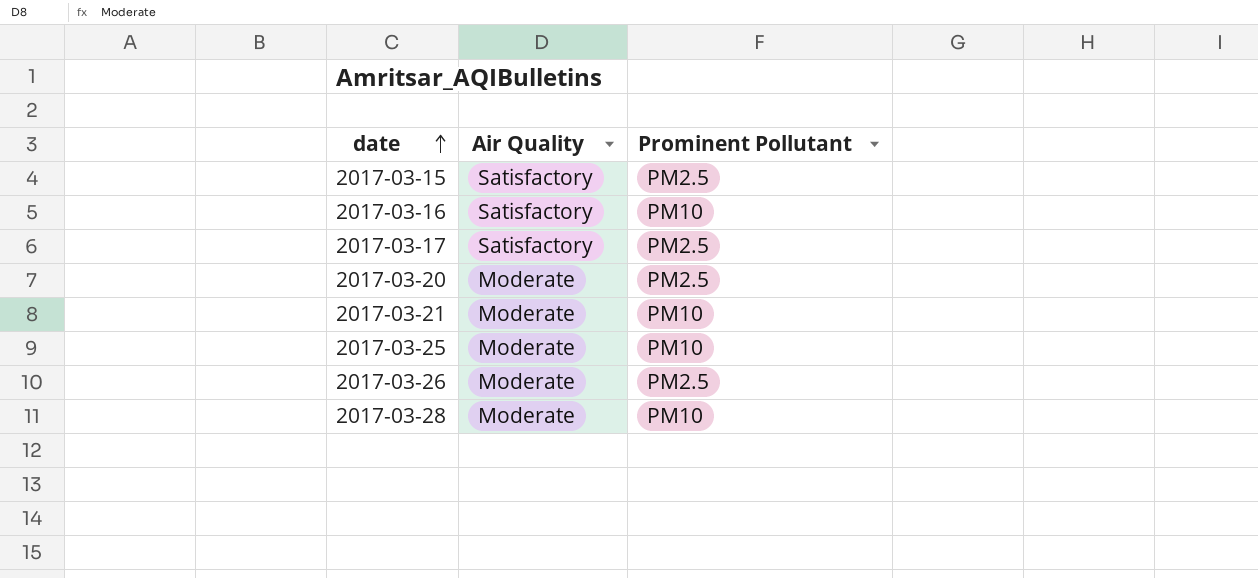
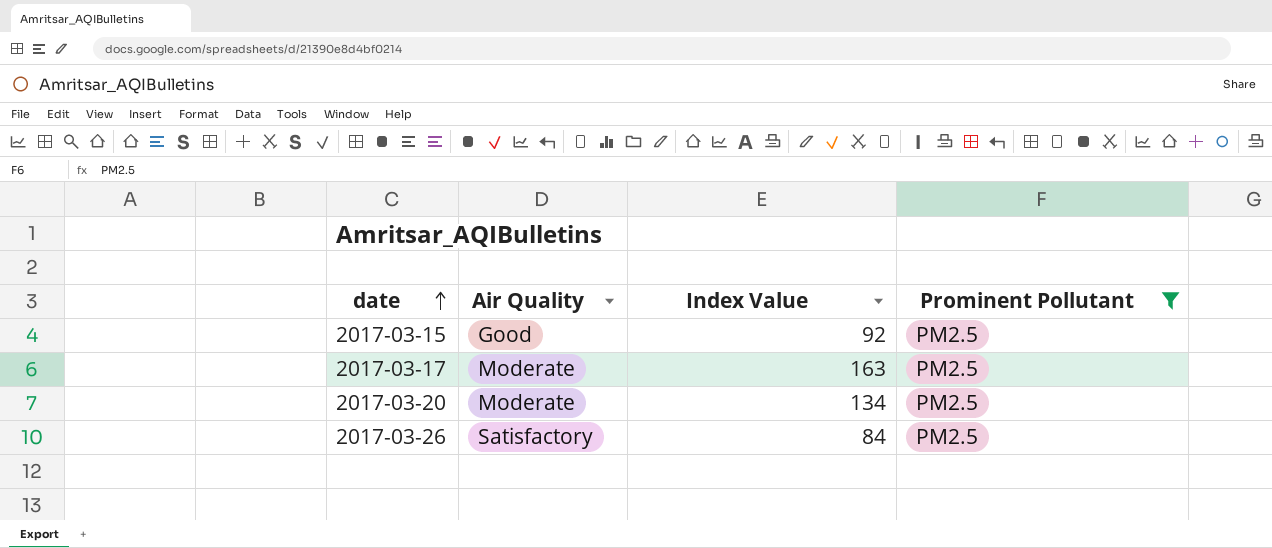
filter: none -> Prominent Pollutant = PM2.5
column Index Value | position: none -> 3
2017-03-15 | Air Quality: Satisfactory -> Good
2017-03-17 | Air Quality: Satisfactory -> Moderate
2017-03-26 | Air Quality: Moderate -> Satisfactory

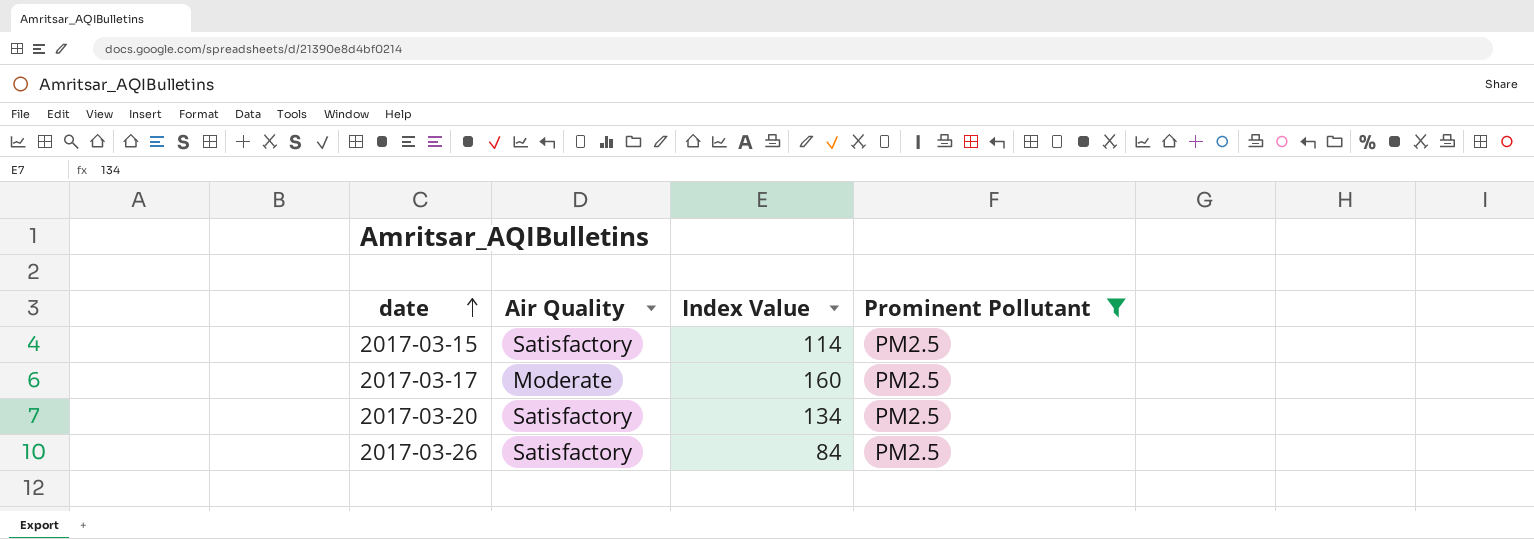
2017-03-15 | Air Quality: Good -> Satisfactory
2017-03-15 | Index Value: 92 -> 114
2017-03-17 | Index Value: 163 -> 160
2017-03-20 | Air Quality: Moderate -> Satisfactory

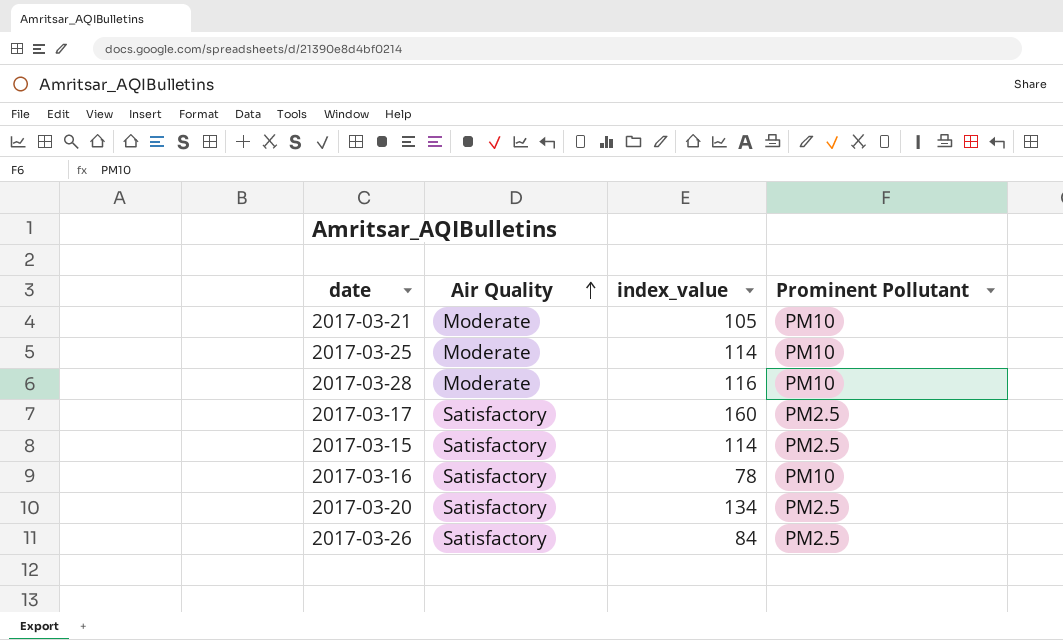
filter: Prominent Pollutant = PM2.5 -> none
row order: date ascending -> Air Quality ascending
column name: Index Value -> index_value
2017-03-17 | Air Quality: Moderate -> Satisfactory

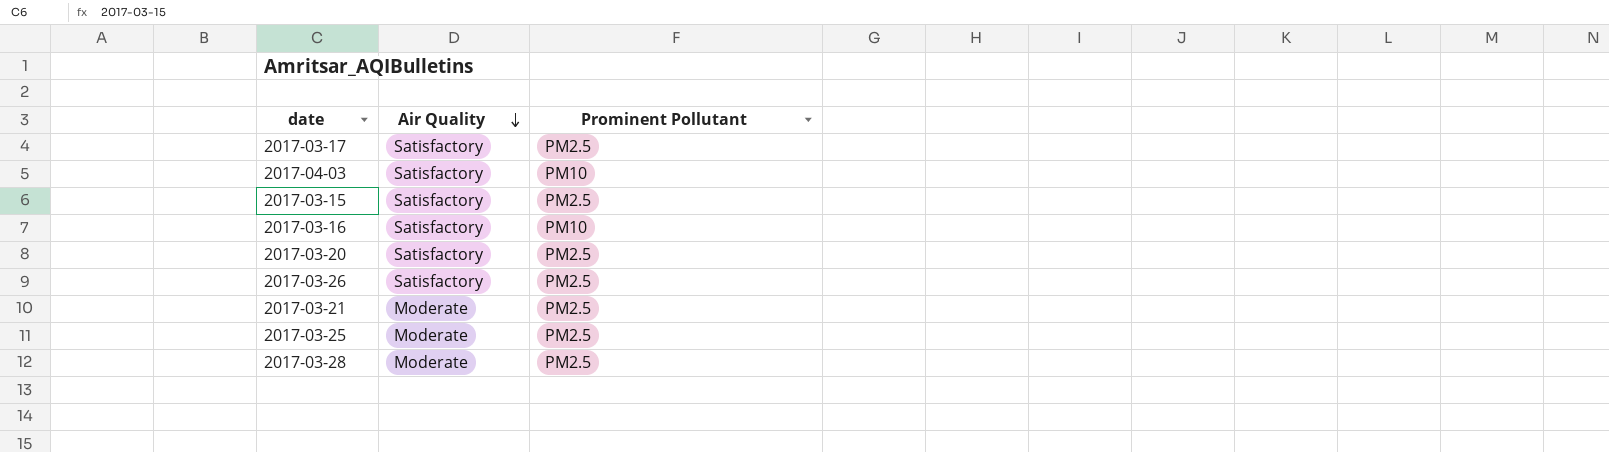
row order: Air Quality ascending -> Air Quality descending
column index_value | position: 3 -> none
row 2017-04-03: none -> Satisfactory | PM10
2017-03-21 | Prominent Pollutant: PM10 -> PM2.5
2017-03-25 | Prominent Pollutant: PM10 -> PM2.5
2017-03-28 | Prominent Pollutant: PM10 -> PM2.5

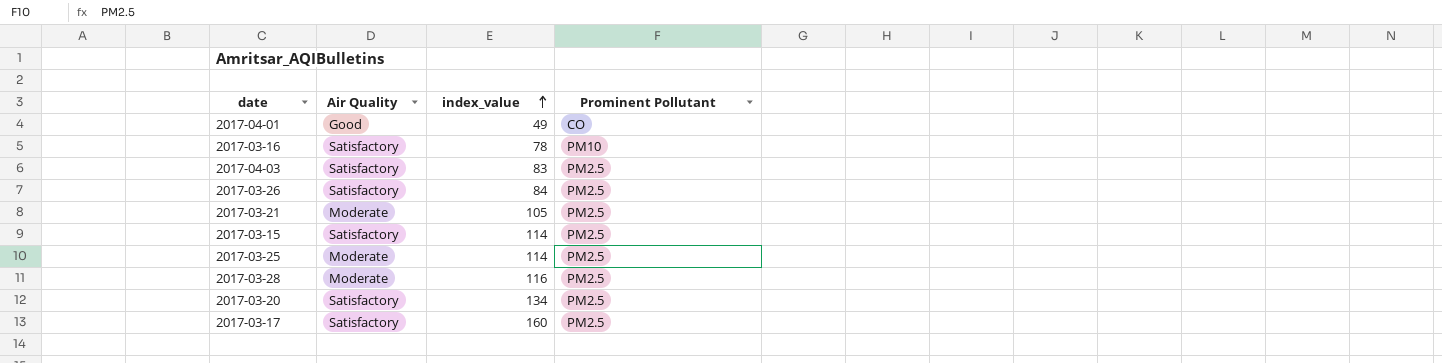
row order: Air Quality descending -> index_value ascending
column index_value | position: none -> 3
row 2017-04-01: none -> Good | 49 | CO
2017-04-03 | Prominent Pollutant: PM10 -> PM2.5

